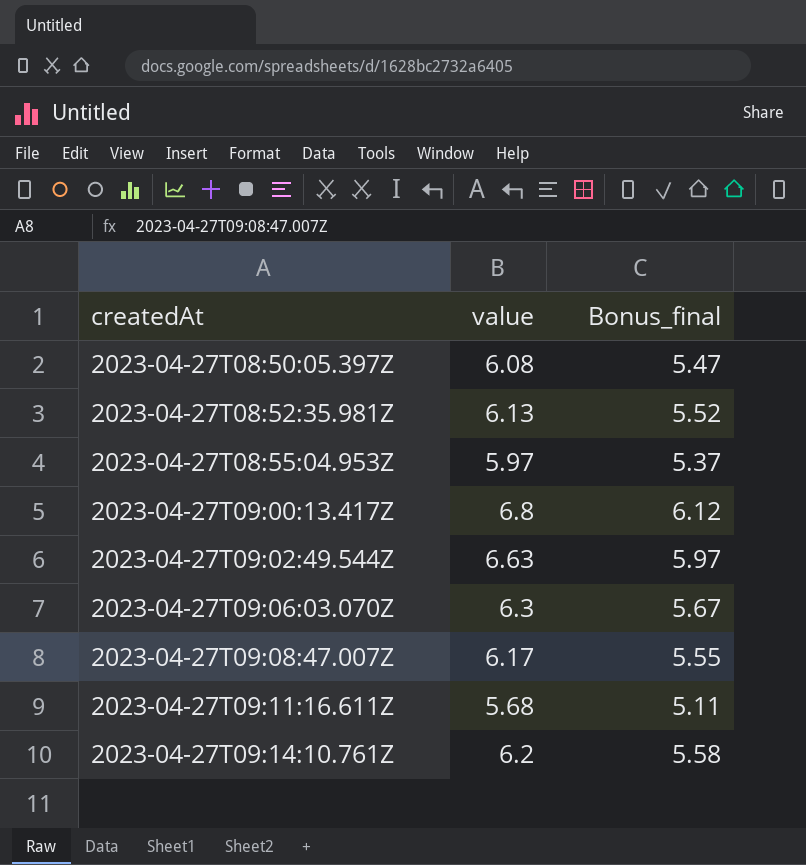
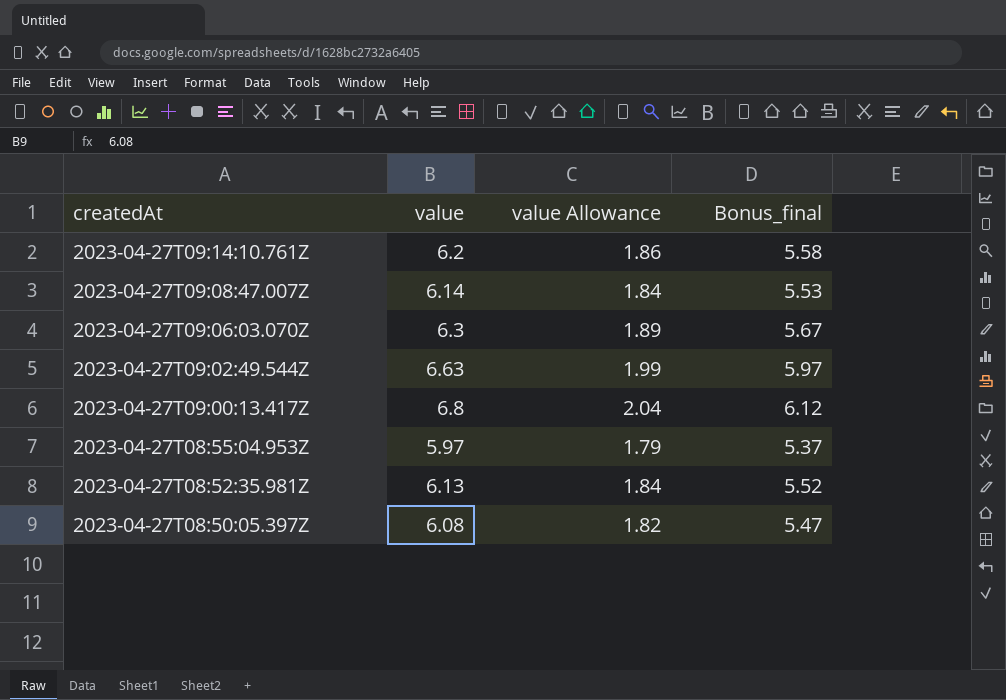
row order: createdAt ascending -> createdAt descending
column value Allowance | formula: none -> [value] * 0.3
row 2023-04-27T09:11:16.611Z: 5.68 | 5.11 -> none
2023-04-27T09:08:47.007Z | value: 6.17 -> 6.14
2023-04-27T09:08:47.007Z | Bonus_final: 5.55 -> 5.53

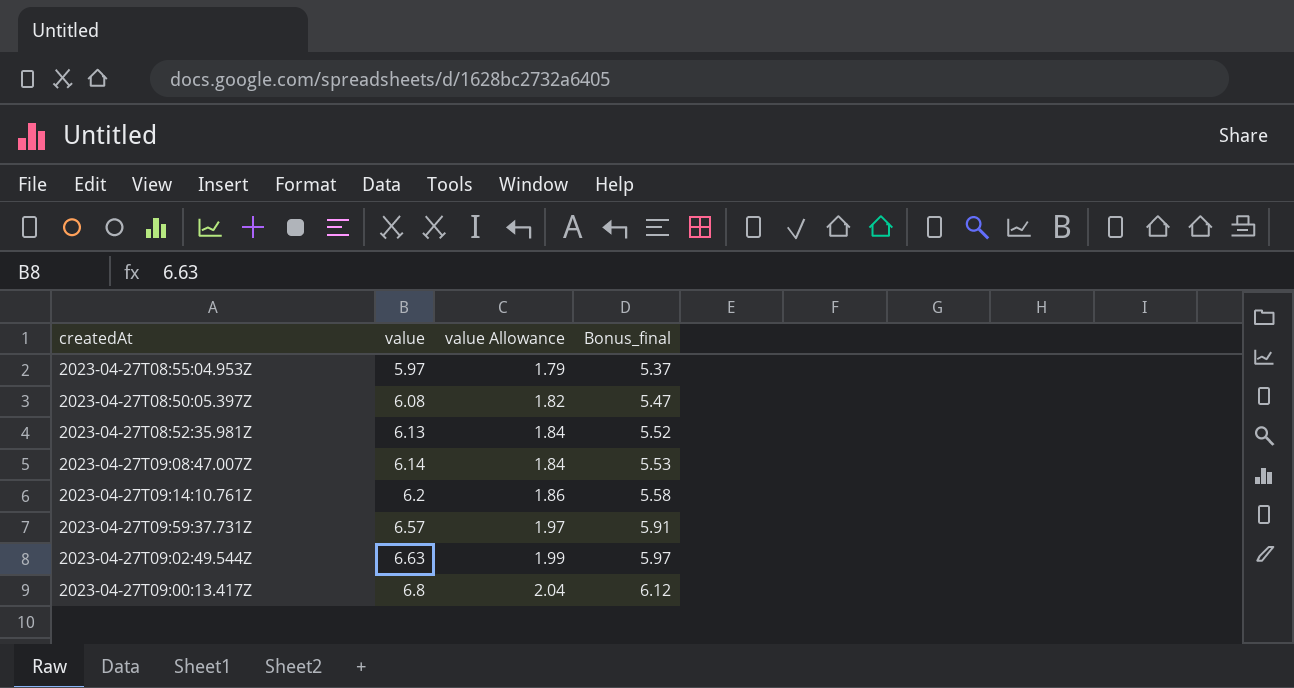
row order: createdAt descending -> value ascending
row 2023-04-27T09:06:03.070Z: 6.3 | 1.89 | 5.67 -> none
row 2023-04-27T09:59:37.731Z: none -> 6.57 | 1.97 | 5.91

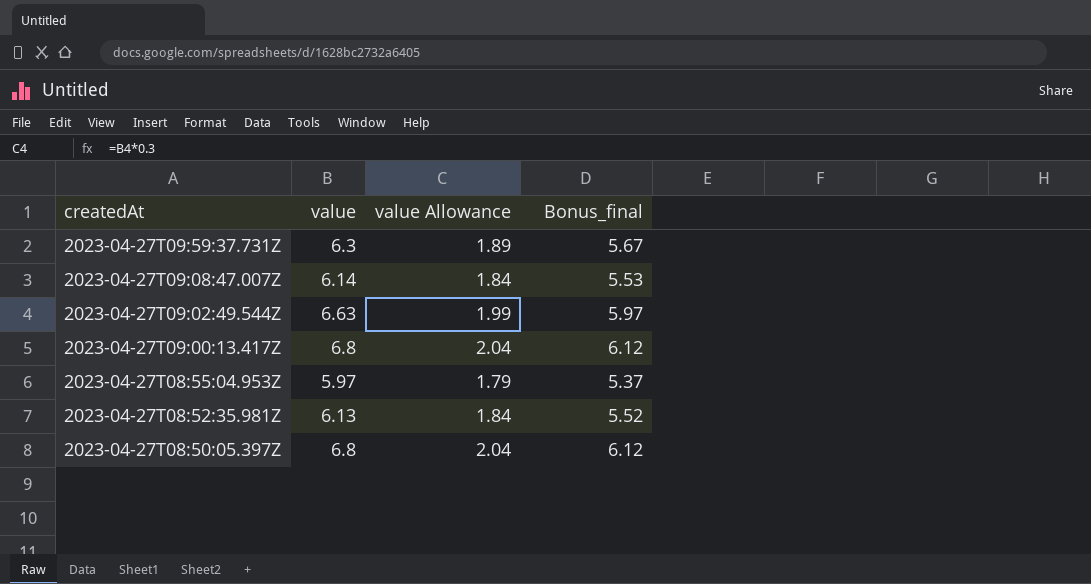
row order: value ascending -> createdAt descending
row 2023-04-27T09:14:10.761Z: 6.2 | 1.86 | 5.58 -> none
2023-04-27T09:59:37.731Z | value: 6.57 -> 6.3
2023-04-27T09:59:37.731Z | value Allowance: 1.97 -> 1.89
2023-04-27T09:59:37.731Z | Bonus_final: 5.91 -> 5.67
2023-04-27T08:50:05.397Z | value: 6.08 -> 6.8
2023-04-27T08:50:05.397Z | value Allowance: 1.82 -> 2.04
2023-04-27T08:50:05.397Z | Bonus_final: 5.47 -> 6.12

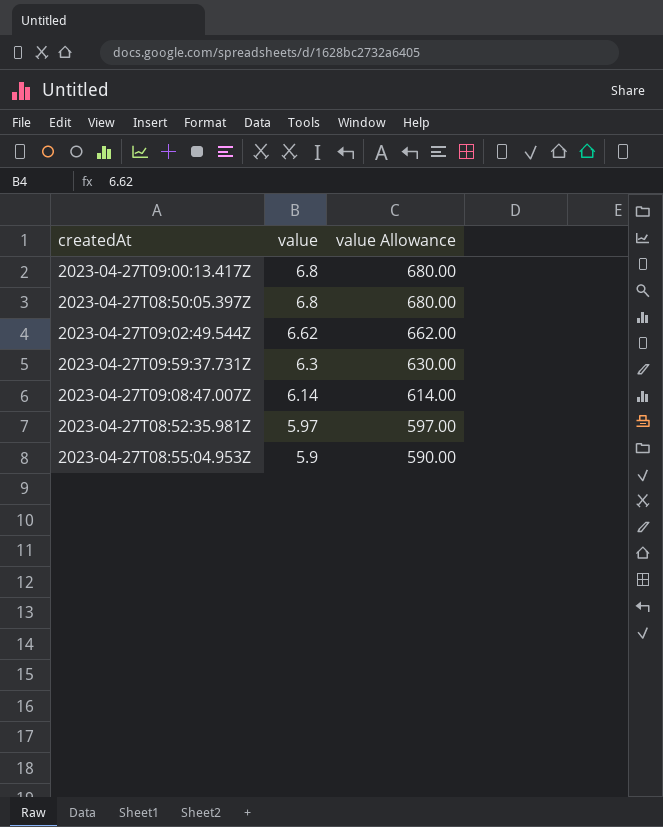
row order: createdAt descending -> value descending
column Bonus_final | formula: [value] * 0.9 -> none
column value Allowance | formula: [value] * 0.3 -> [value] * 100
2023-04-27T09:02:49.544Z | value: 6.63 -> 6.62
2023-04-27T08:52:35.981Z | value: 6.13 -> 5.97
2023-04-27T08:55:04.953Z | value: 5.97 -> 5.9

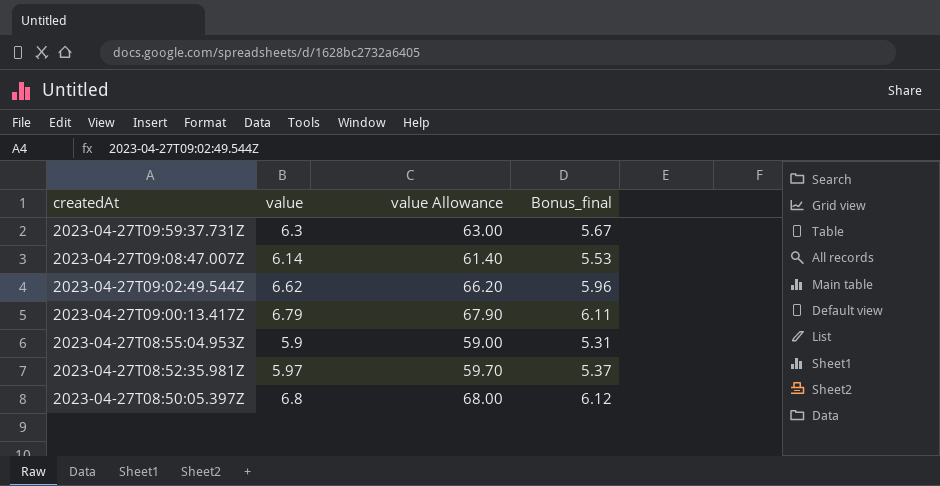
row order: value descending -> createdAt descending
column value Allowance | formula: [value] * 100 -> [value] * 10
column Bonus_final | formula: none -> [value] * 0.9
2023-04-27T09:00:13.417Z | value: 6.8 -> 6.79

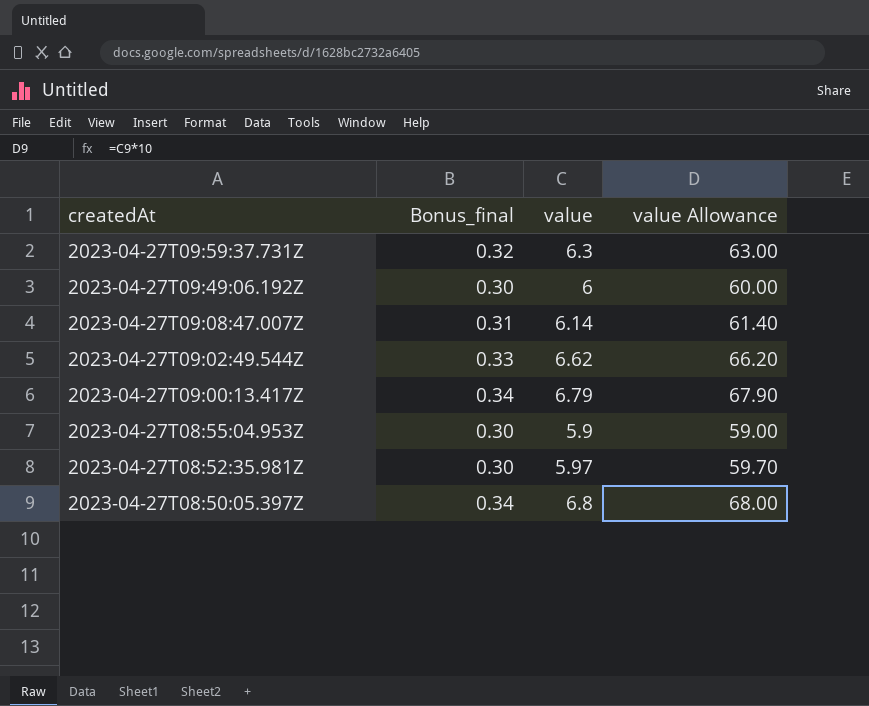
column Bonus_final | formula: [value] * 0.9 -> [value] * 0.05
column Bonus_final | position: 4 -> 2
row 2023-04-27T09:49:06.192Z: none -> 0.30 | 6 | 60.00

